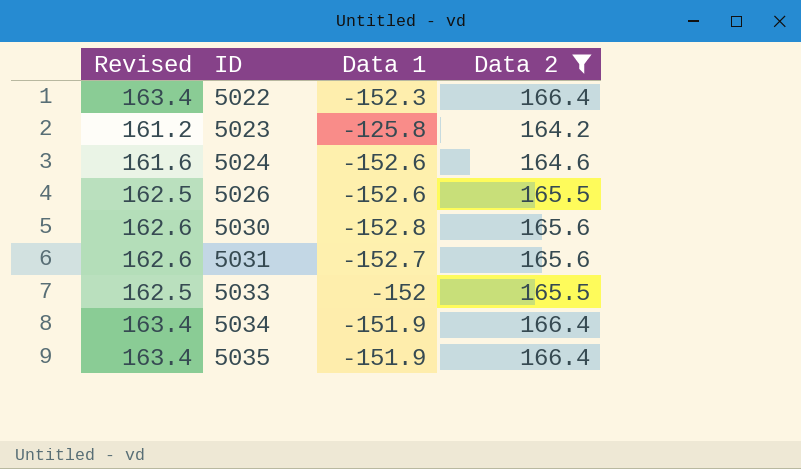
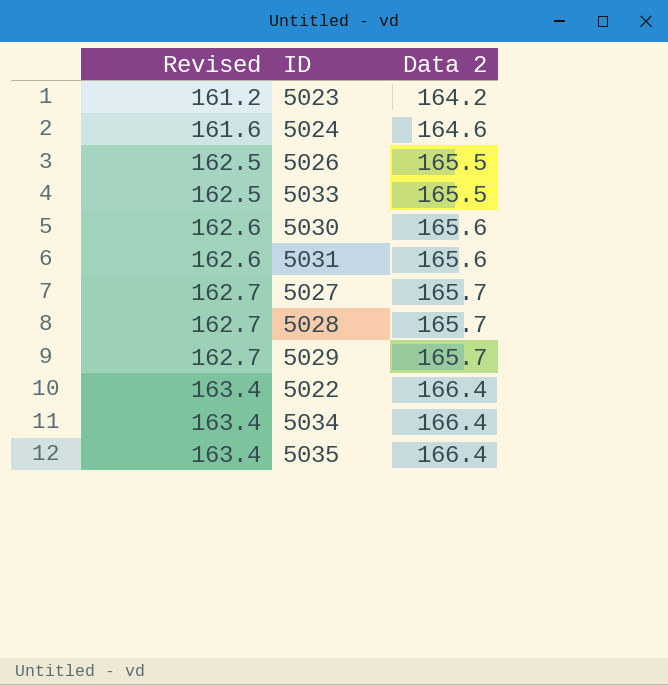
filter: Data 2 != 165.7 -> none
row order: ID ascending -> Revised ascending
column Data 1 | position: 3 -> none

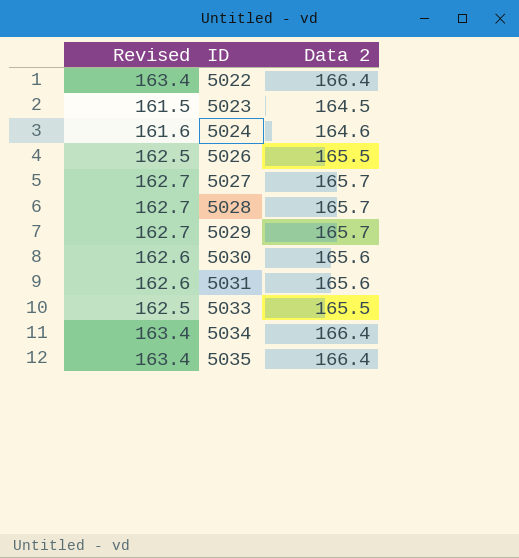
row order: Revised ascending -> ID ascending
5023 | Revised: 161.2 -> 161.5
5023 | Data 2: 164.2 -> 164.5

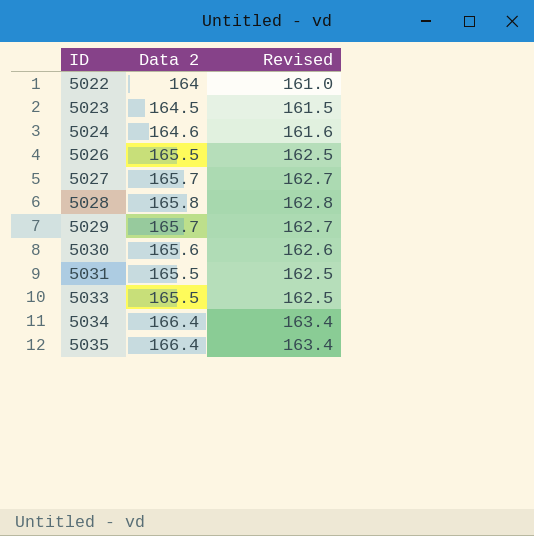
column Revised | position: 1 -> 3
5022 | Data 2: 166.4 -> 164
5022 | Revised: 163.4 -> 161.0
5028 | Data 2: 165.7 -> 165.8
5028 | Revised: 162.7 -> 162.8
5031 | Data 2: 165.6 -> 165.5
5031 | Revised: 162.6 -> 162.5

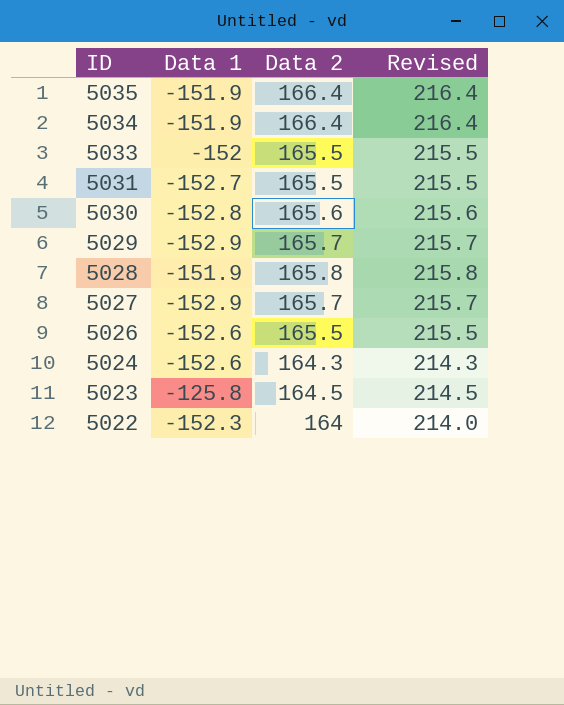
row order: ID ascending -> ID descending
column Data 1 | position: none -> 2
column Revised | formula: [Data 2] - 3 -> [Data 2] + 50
5024 | Data 2: 164.6 -> 164.3

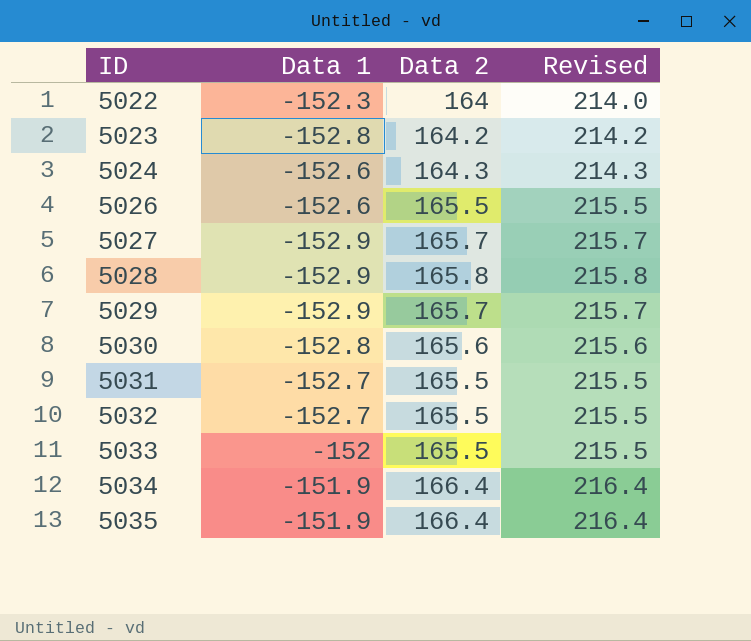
row order: ID descending -> ID ascending
5023 | Data 1: -125.8 -> -152.8
5023 | Data 2: 164.5 -> 164.2
5023 | Revised: 214.5 -> 214.2
5028 | Data 1: -151.9 -> -152.9
row 5032: none -> -152.7 | 165.5 | 215.5

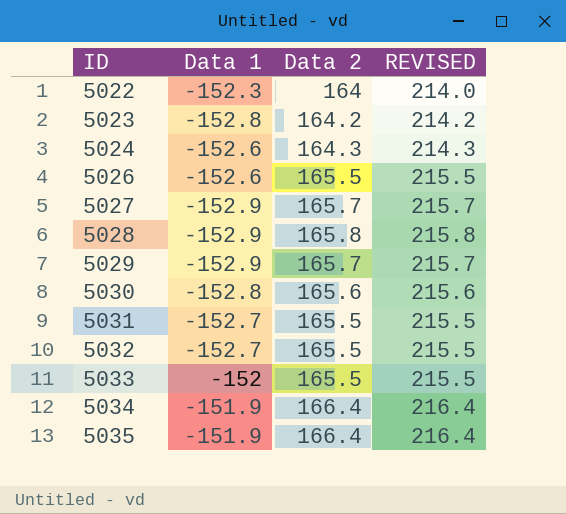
column name: Revised -> REVISED

